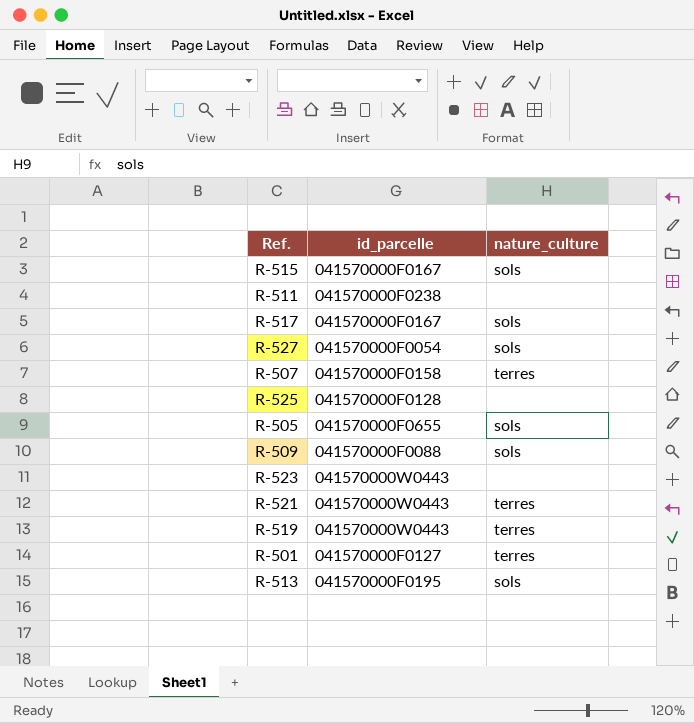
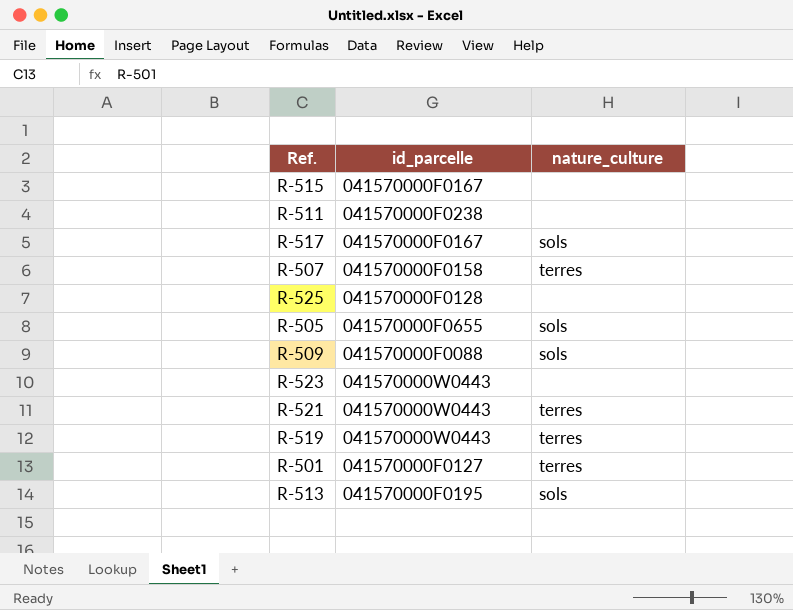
row R-527: 041570000F0054 | sols -> none
R-515 | nature_culture: sols -> none

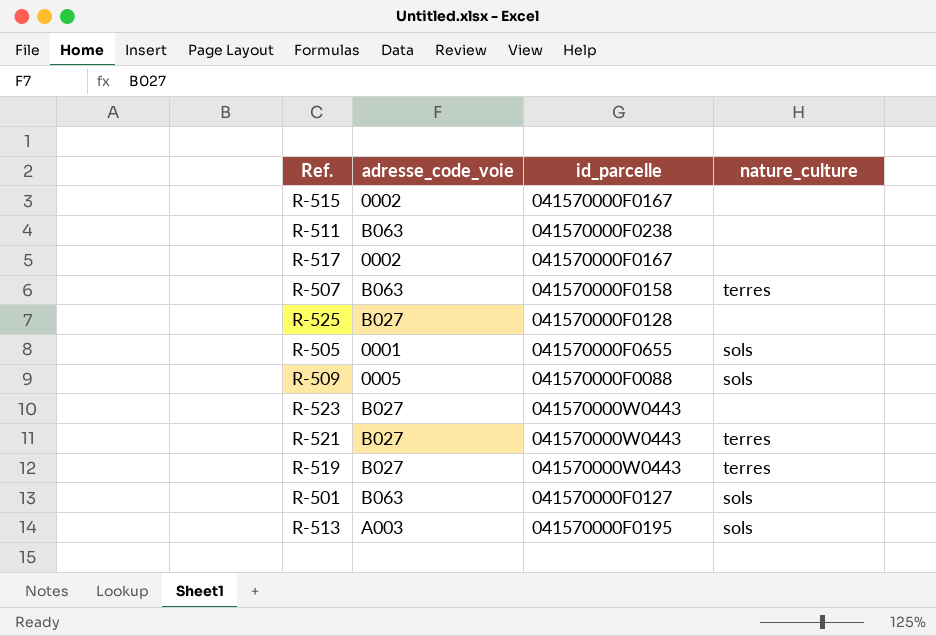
column adresse_code_voie | position: none -> 2
R-517 | nature_culture: sols -> none
R-501 | nature_culture: terres -> sols

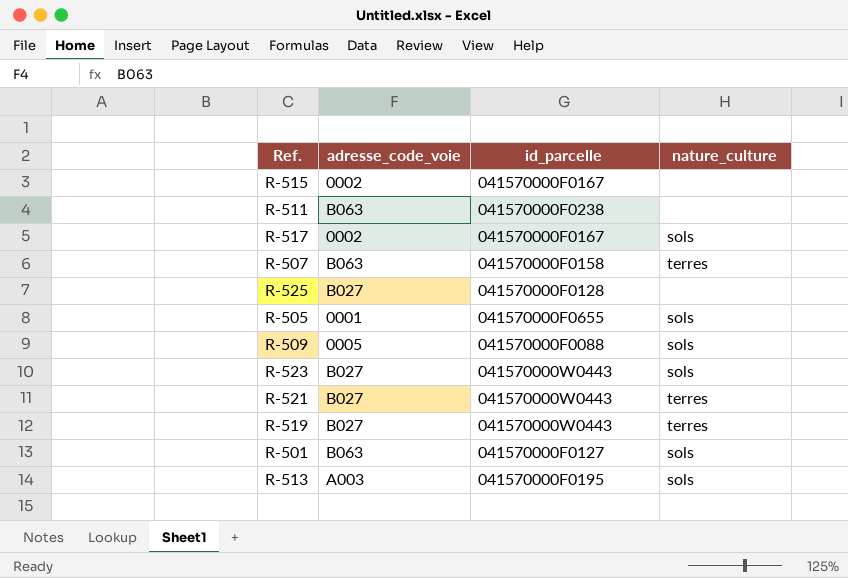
R-517 | nature_culture: none -> sols
R-523 | nature_culture: none -> sols

